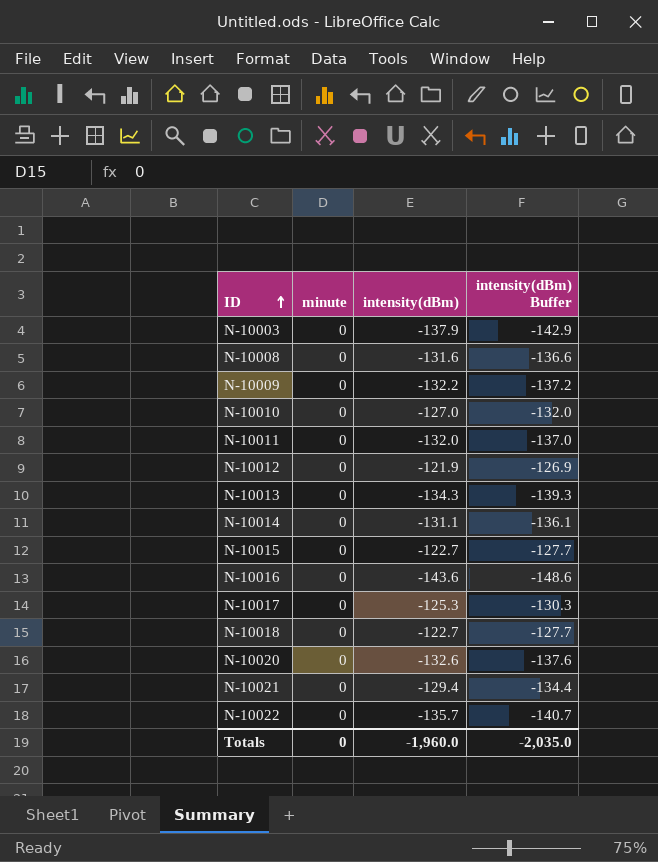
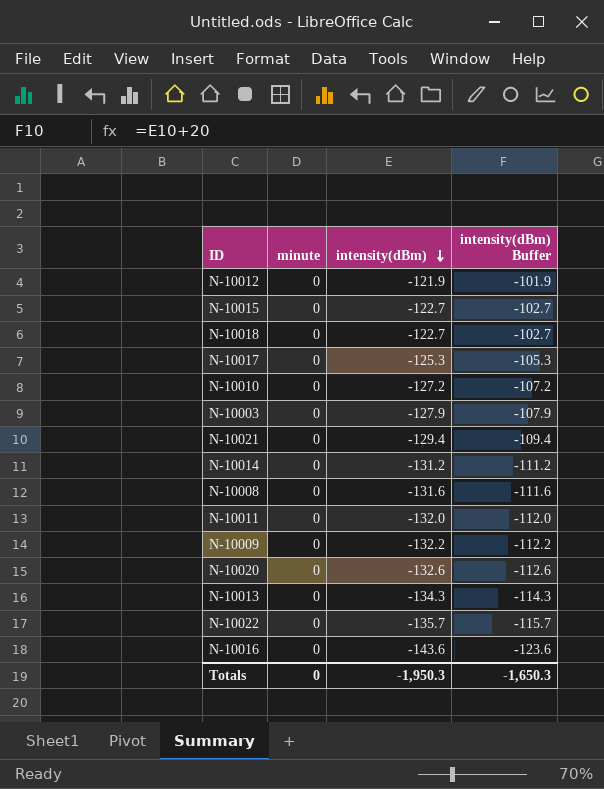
row order: ID ascending -> intensity(dBm) descending
column intensity(dBm) Buffer | formula: [intensity(dBm)] - 5 -> [intensity(dBm)] + 20
N-10010 | intensity(dBm): -127.0 -> -127.2
N-10003 | intensity(dBm): -137.9 -> -127.9
N-10014 | intensity(dBm): -131.1 -> -131.2
Totals | intensity(dBm): -1,960.0 -> -1,950.3
Totals | intensity(dBm) Buffer: -2,035.0 -> -1,650.3

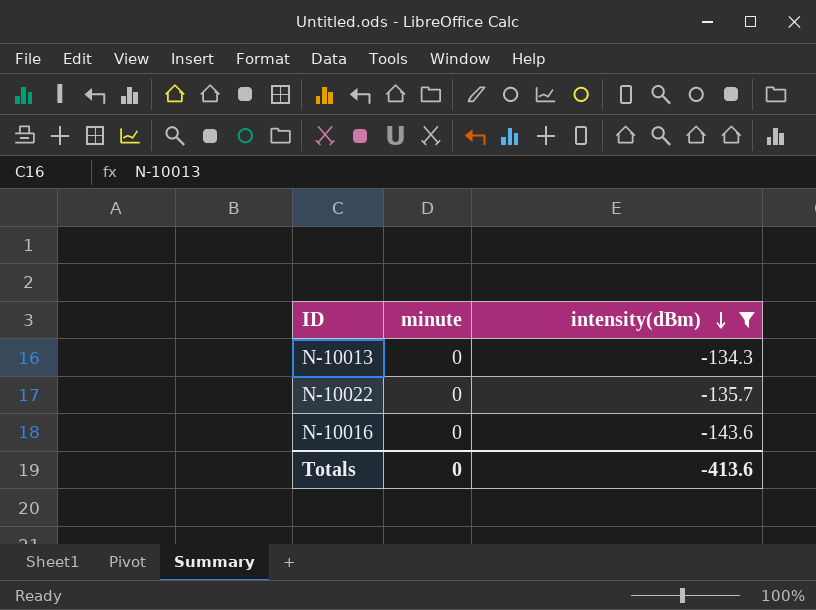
filter: none -> intensity(dBm) <= -134.3
column intensity(dBm) Buffer | formula: [intensity(dBm)] + 20 -> none
Totals | intensity(dBm): -1,950.3 -> -413.6

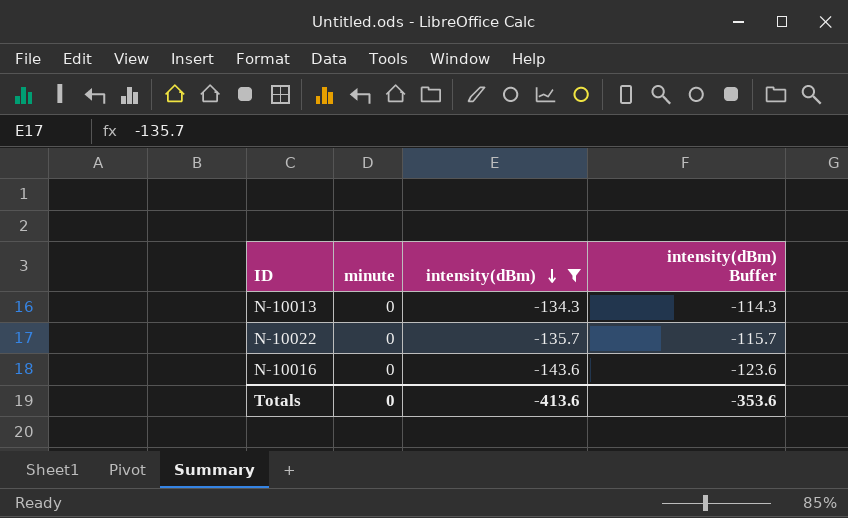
column intensity(dBm) Buffer | formula: none -> [intensity(dBm)] + 20

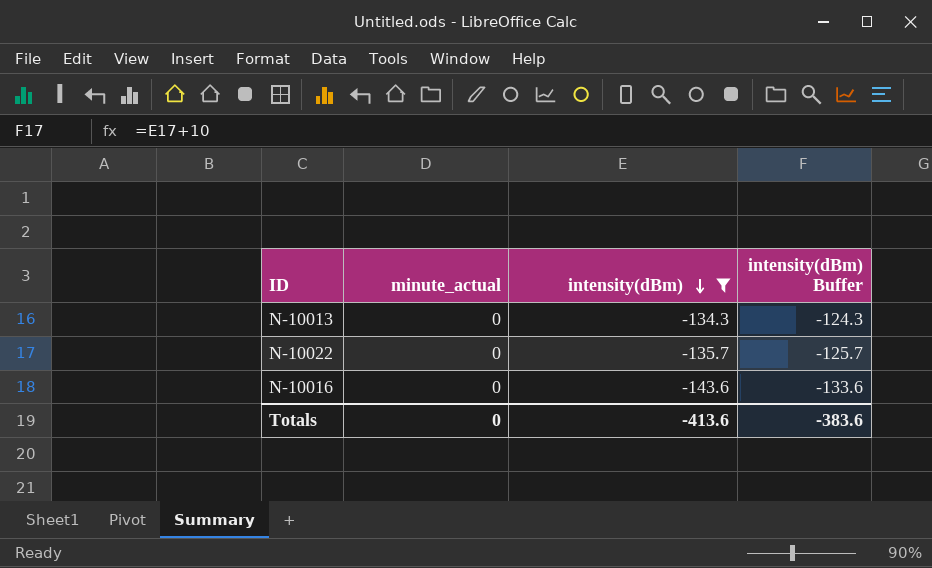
column name: minute -> minute_actual
column intensity(dBm) Buffer | formula: [intensity(dBm)] + 20 -> [intensity(dBm)] + 10
Totals | intensity(dBm) Buffer: -353.6 -> -383.6

